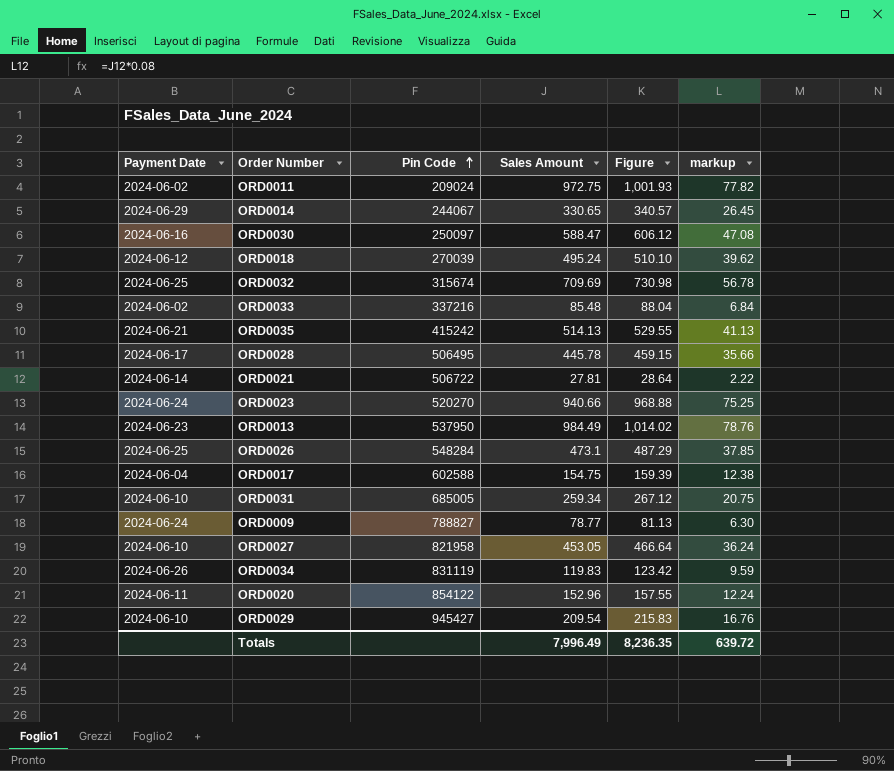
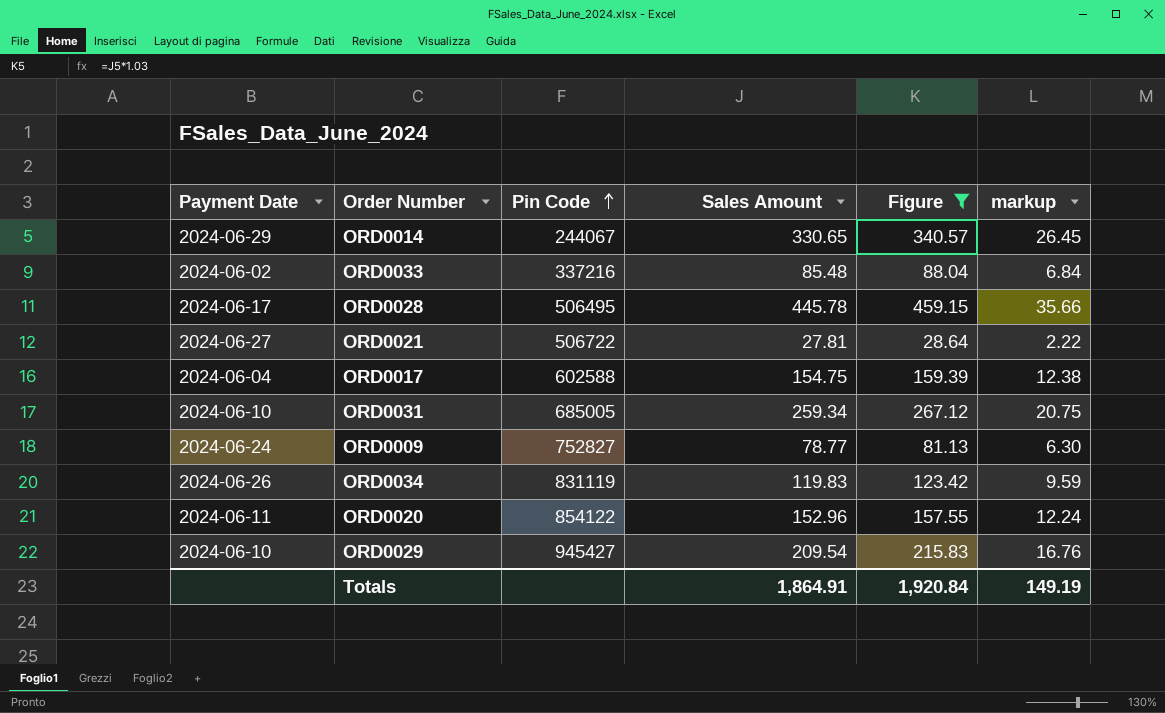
filter: none -> Figure <= 459.15
ORD0021 | Payment Date: 2024-06-14 -> 2024-06-27
ORD0009 | Pin Code: 788827 -> 752827
Totals | Sales Amount: 7,996.49 -> 1,864.91
Totals | Figure: 8,236.35 -> 1,920.84
Totals | markup: 639.72 -> 149.19

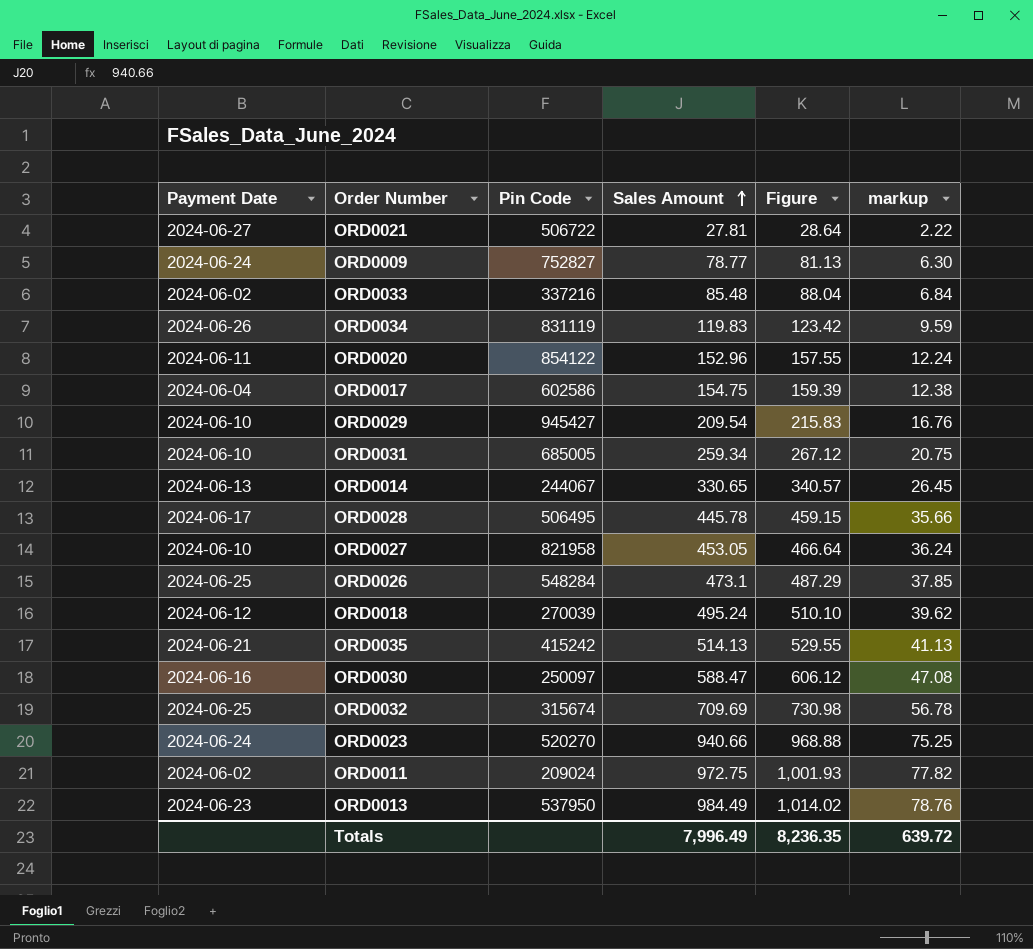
filter: Figure <= 459.15 -> none
row order: Pin Code ascending -> Sales Amount ascending
ORD0017 | Pin Code: 602588 -> 602586
ORD0014 | Payment Date: 2024-06-29 -> 2024-06-13
Totals | Sales Amount: 1,864.91 -> 7,996.49
Totals | Figure: 1,920.84 -> 8,236.35
Totals | markup: 149.19 -> 639.72

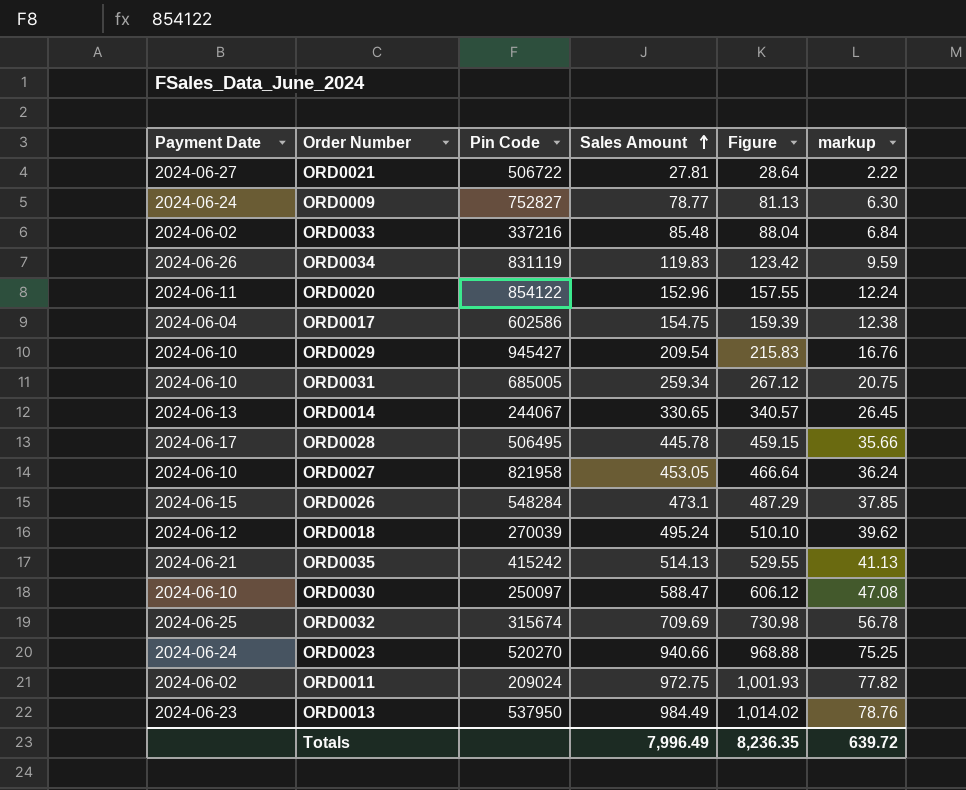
ORD0026 | Payment Date: 2024-06-25 -> 2024-06-15
ORD0030 | Payment Date: 2024-06-16 -> 2024-06-10

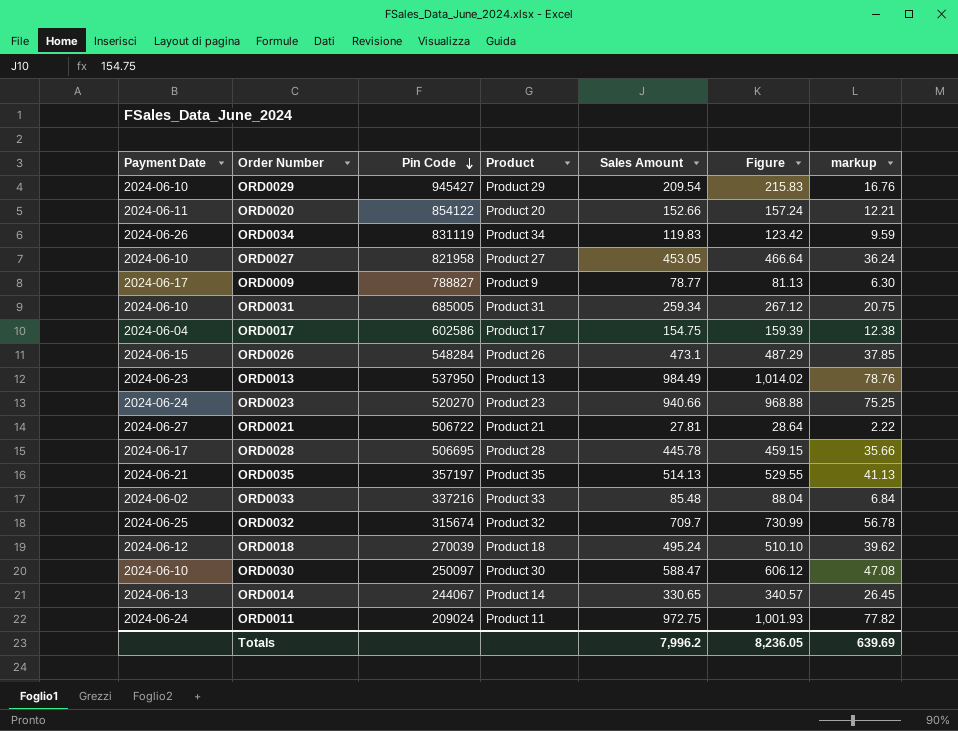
row order: Sales Amount ascending -> Pin Code descending
column Product | position: none -> 4
ORD0020 | Sales Amount: 152.96 -> 152.66
ORD0020 | Figure: 157.55 -> 157.24
ORD0020 | markup: 12.24 -> 12.21
ORD0009 | Payment Date: 2024-06-24 -> 2024-06-17
ORD0009 | Pin Code: 752827 -> 788827
ORD0028 | Pin Code: 506495 -> 506695
ORD0035 | Pin Code: 415242 -> 357197
ORD0032 | Sales Amount: 709.69 -> 709.7
ORD0032 | Figure: 730.98 -> 730.99
ORD0011 | Payment Date: 2024-06-02 -> 2024-06-24
Totals | Sales Amount: 7,996.49 -> 7,996.2
Totals | Figure: 8,236.35 -> 8,236.05
Totals | markup: 639.72 -> 639.69

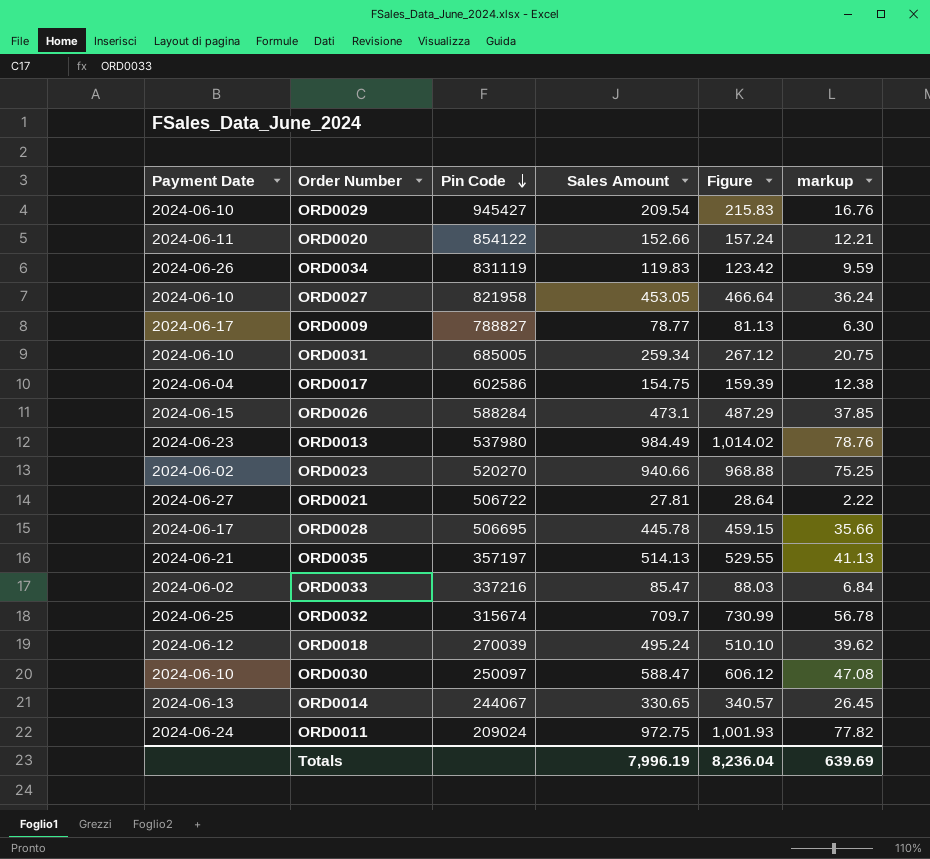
column Product | position: 4 -> none
ORD0026 | Pin Code: 548284 -> 588284
ORD0013 | Pin Code: 537950 -> 537980
ORD0023 | Payment Date: 2024-06-24 -> 2024-06-02
ORD0033 | Sales Amount: 85.48 -> 85.47
ORD0033 | Figure: 88.04 -> 88.03
Totals | Sales Amount: 7,996.2 -> 7,996.19
Totals | Figure: 8,236.05 -> 8,236.04

